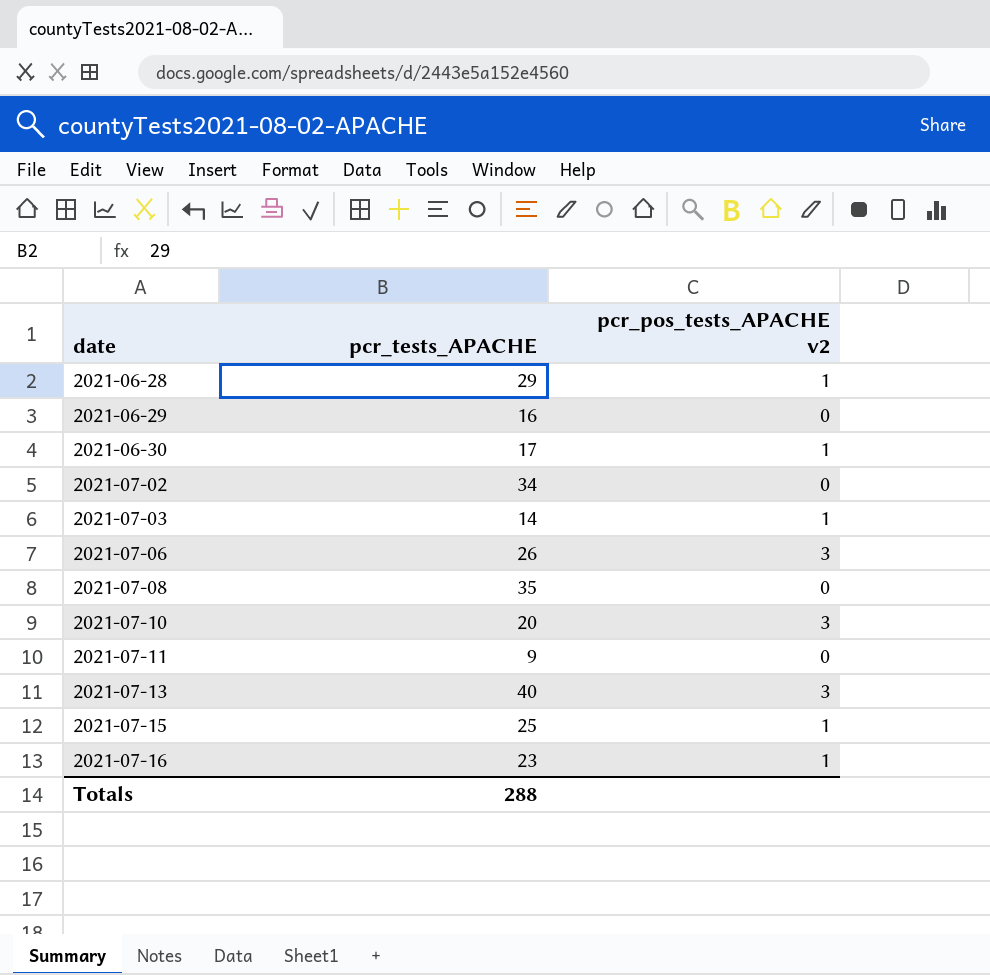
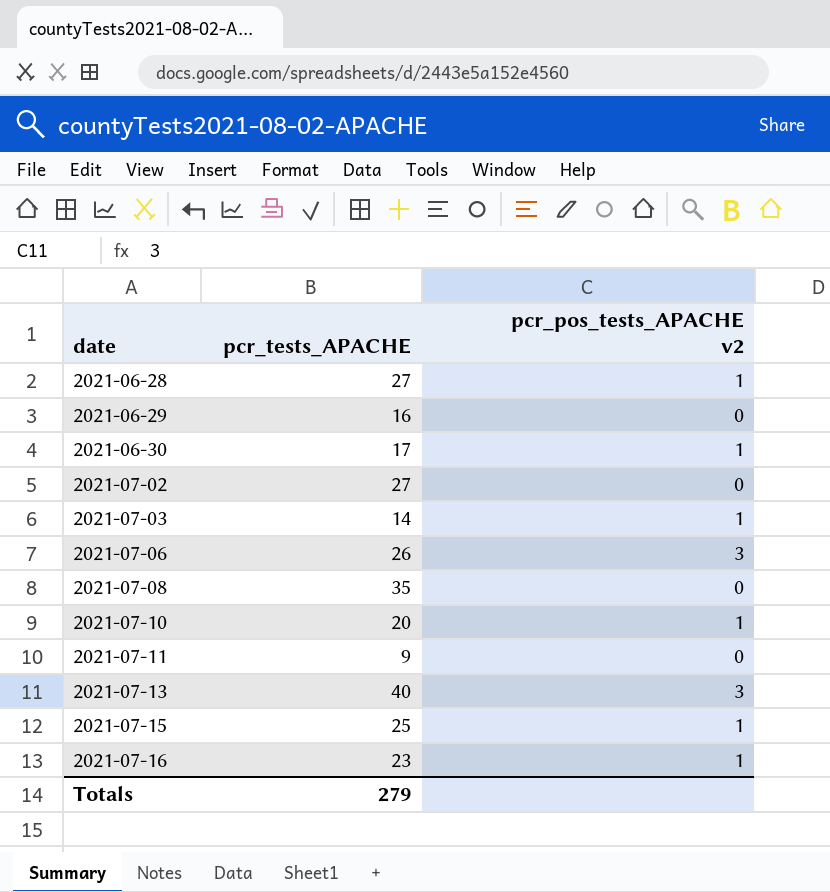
2021-06-28 | pcr_tests_APACHE: 29 -> 27
2021-07-02 | pcr_tests_APACHE: 34 -> 27
2021-07-10 | pcr_pos_tests_APACHE v2: 3 -> 1
Totals | pcr_tests_APACHE: 288 -> 279

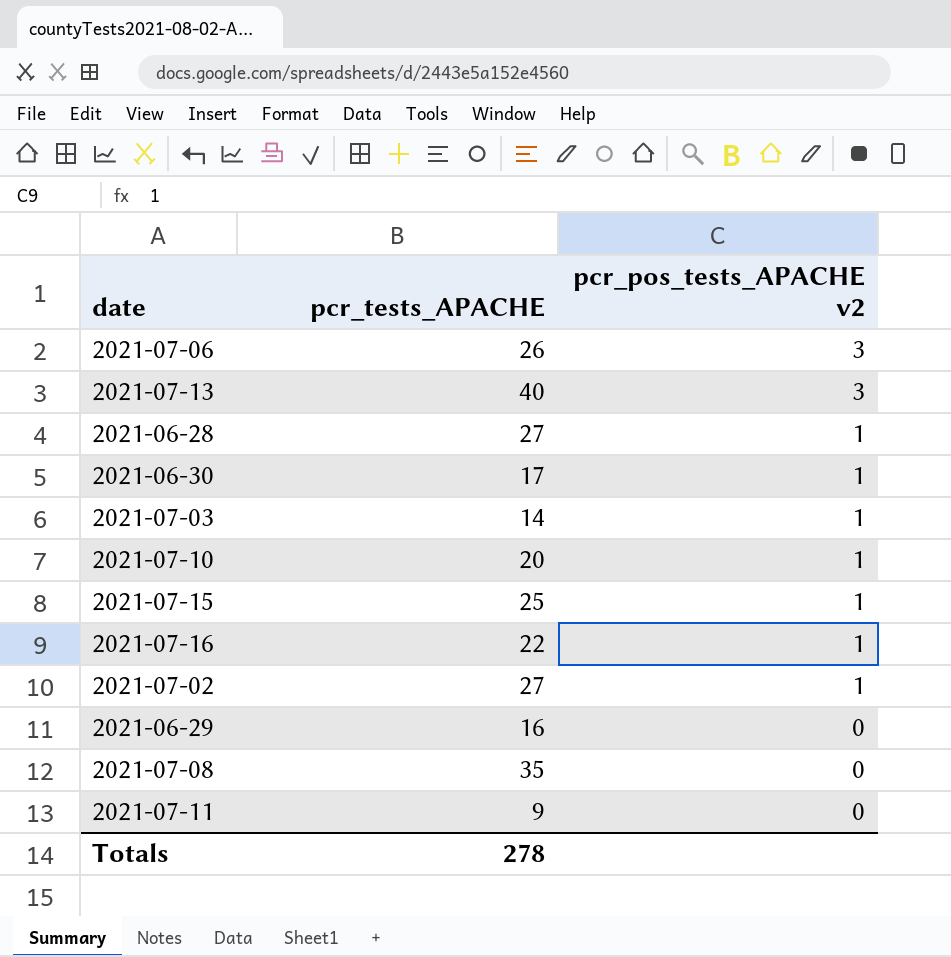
row order: date ascending -> pcr_pos_tests_APACHE v2 descending
2021-07-16 | pcr_tests_APACHE: 23 -> 22
2021-07-02 | pcr_pos_tests_APACHE v2: 0 -> 1
Totals | pcr_tests_APACHE: 279 -> 278

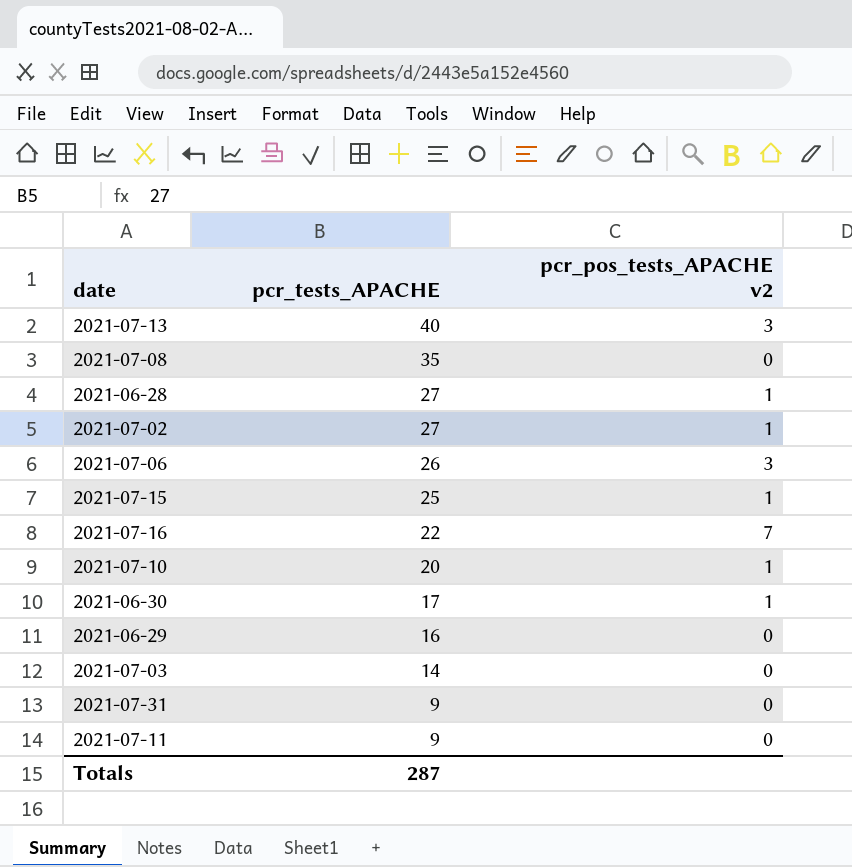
row order: pcr_pos_tests_APACHE v2 descending -> pcr_tests_APACHE descending
2021-07-16 | pcr_pos_tests_APACHE v2: 1 -> 7
2021-07-03 | pcr_pos_tests_APACHE v2: 1 -> 0
row 2021-07-31: none -> 9 | 0
Totals | pcr_tests_APACHE: 278 -> 287

